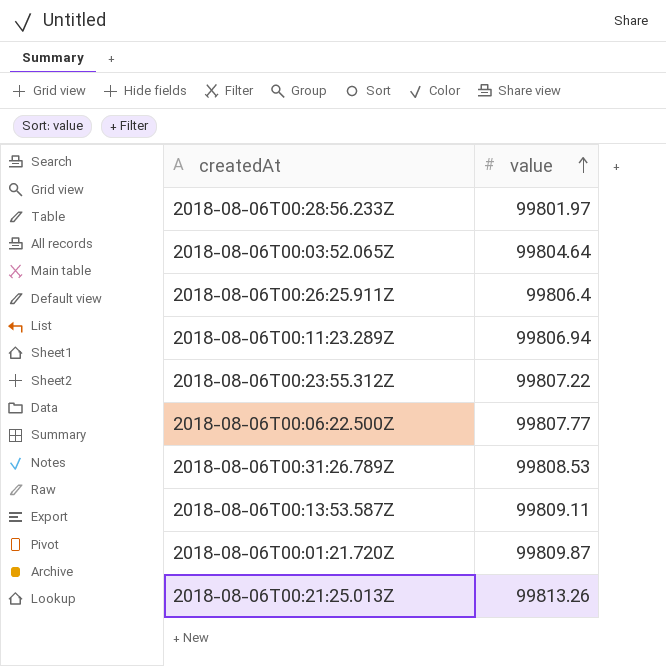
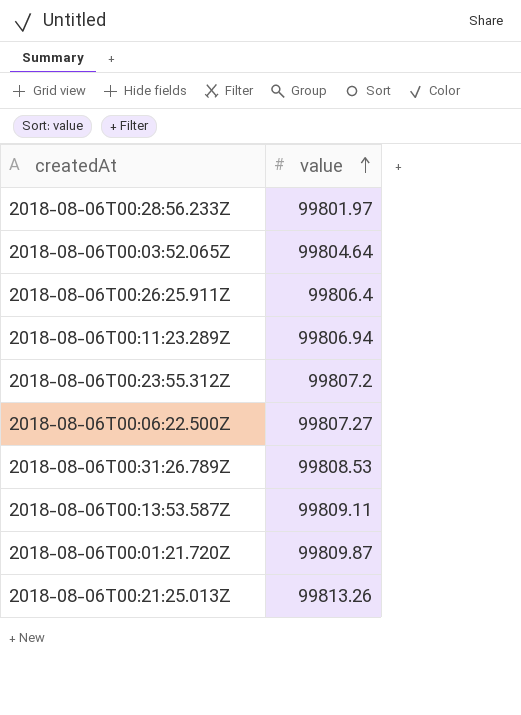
2018-08-06T00:23:55.312Z | value: 99807.22 -> 99807.2
2018-08-06T00:06:22.500Z | value: 99807.77 -> 99807.27

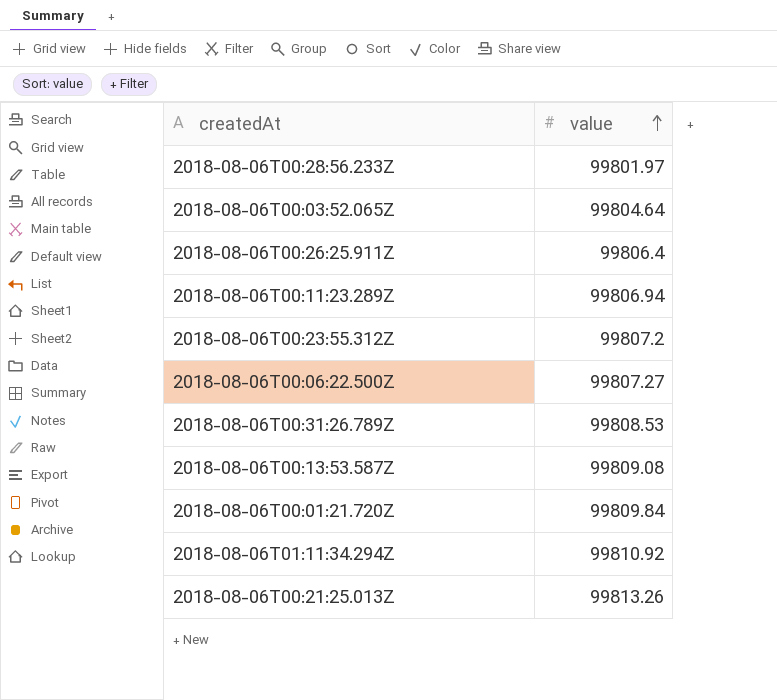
2018-08-06T00:13:53.587Z | value: 99809.11 -> 99809.08
2018-08-06T00:01:21.720Z | value: 99809.87 -> 99809.84
row 2018-08-06T01:11:34.294Z: none -> 99810.92

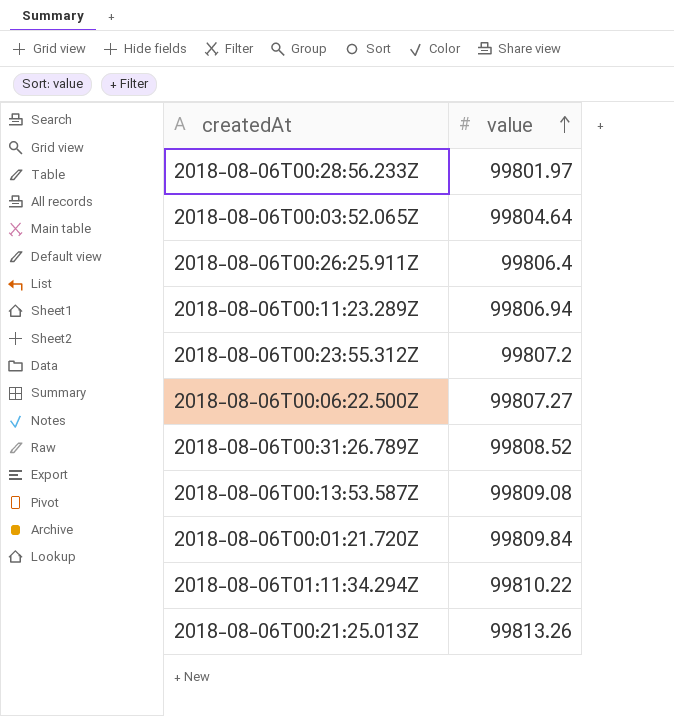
2018-08-06T00:31:26.789Z | value: 99808.53 -> 99808.52
2018-08-06T01:11:34.294Z | value: 99810.92 -> 99810.22

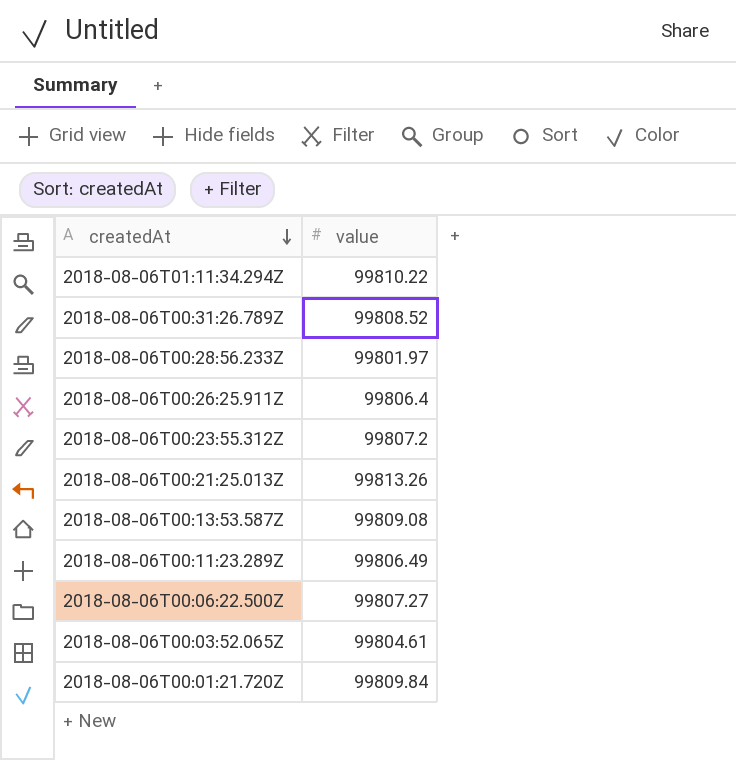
row order: value ascending -> createdAt descending
2018-08-06T00:11:23.289Z | value: 99806.94 -> 99806.49
2018-08-06T00:03:52.065Z | value: 99804.64 -> 99804.61

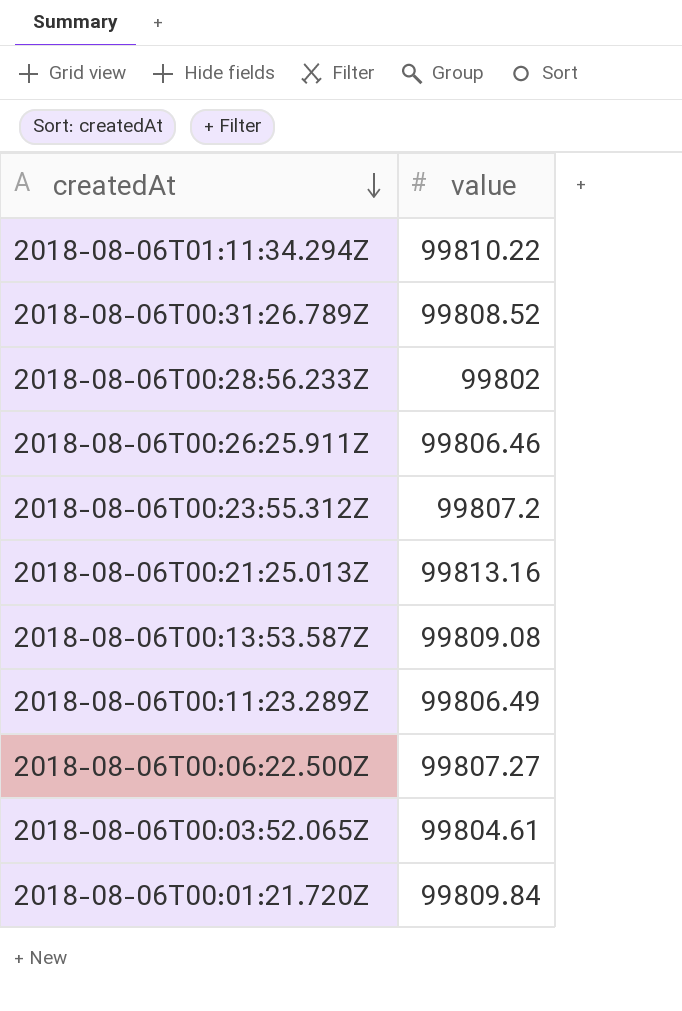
2018-08-06T00:28:56.233Z | value: 99801.97 -> 99802
2018-08-06T00:26:25.911Z | value: 99806.4 -> 99806.46
2018-08-06T00:21:25.013Z | value: 99813.26 -> 99813.16

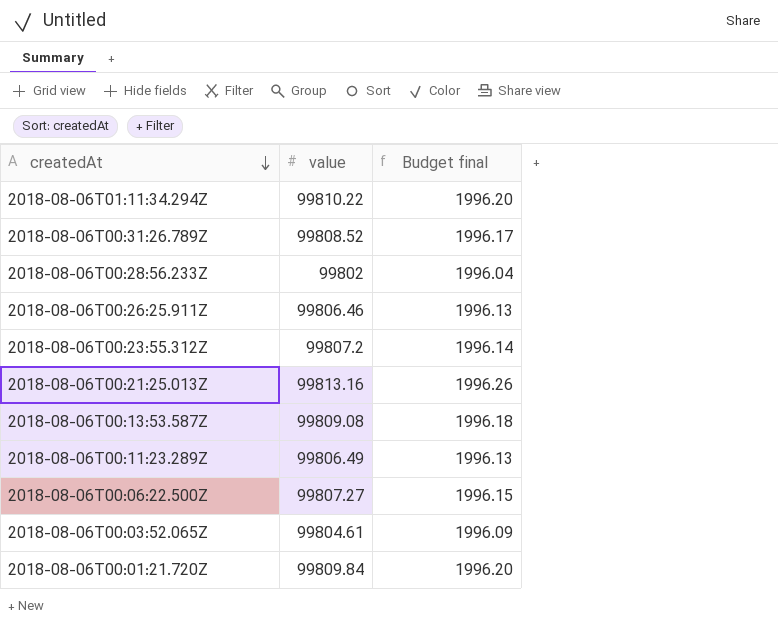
column Budget final | formula: none -> [value] * 0.02

